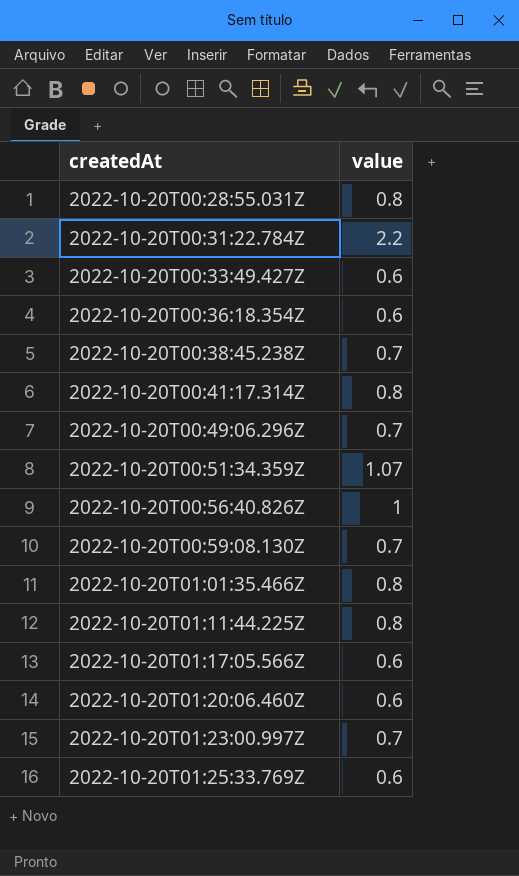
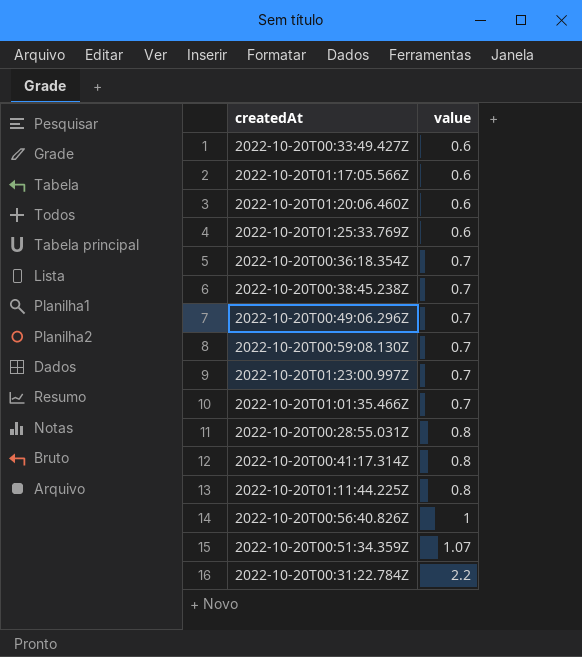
row order: createdAt ascending -> value ascending
2022-10-20T00:36:18.354Z | value: 0.6 -> 0.7
2022-10-20T01:01:35.466Z | value: 0.8 -> 0.7

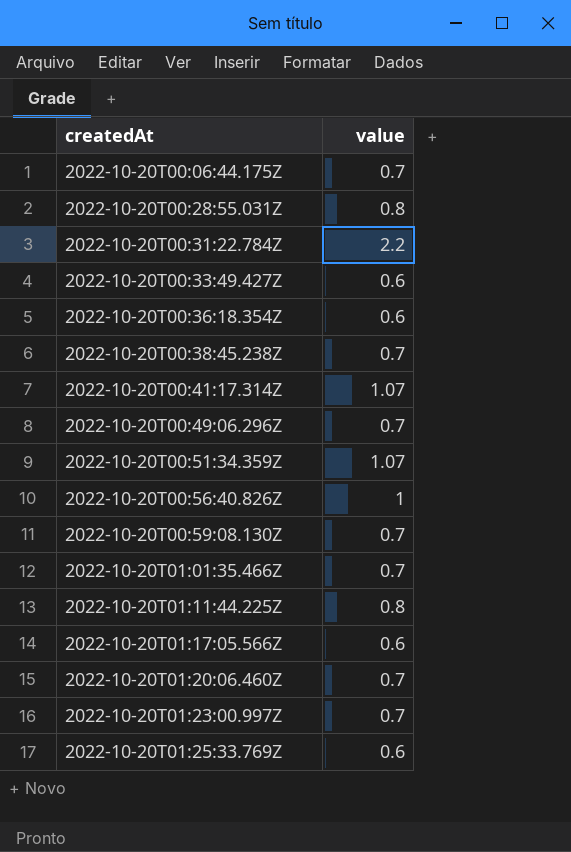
row order: value ascending -> createdAt ascending
row 2022-10-20T00:06:44.175Z: none -> 0.7
2022-10-20T00:36:18.354Z | value: 0.7 -> 0.6
2022-10-20T00:41:17.314Z | value: 0.8 -> 1.07
2022-10-20T01:20:06.460Z | value: 0.6 -> 0.7

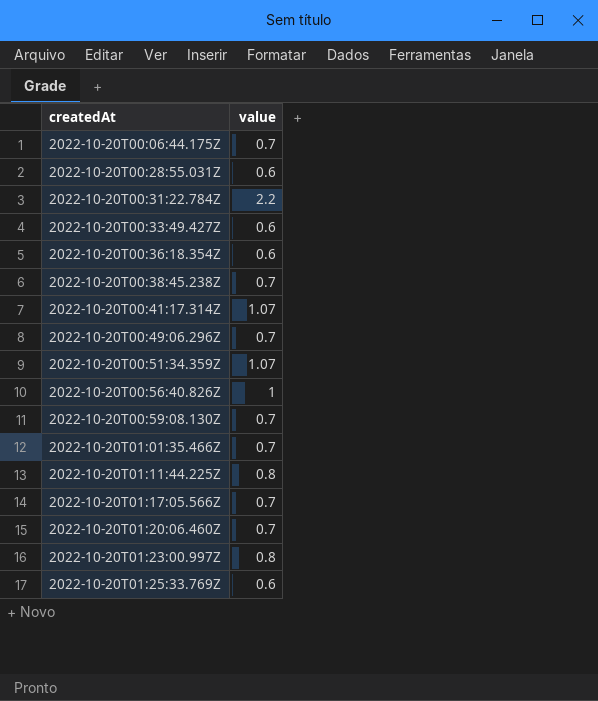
2022-10-20T00:28:55.031Z | value: 0.8 -> 0.6
2022-10-20T01:17:05.566Z | value: 0.6 -> 0.7
2022-10-20T01:23:00.997Z | value: 0.7 -> 0.8

